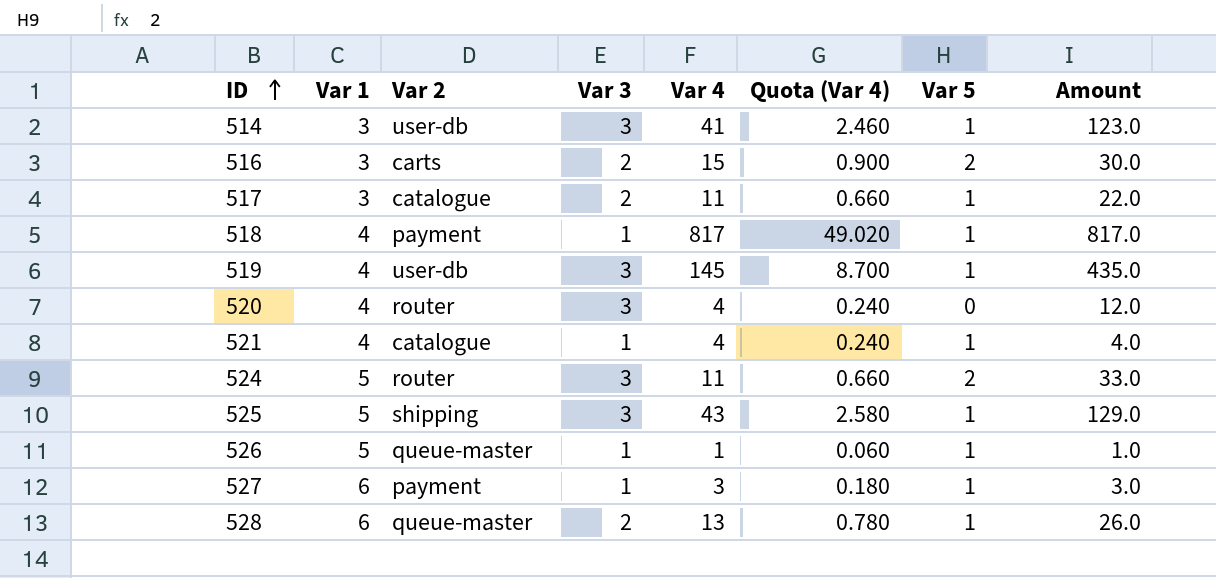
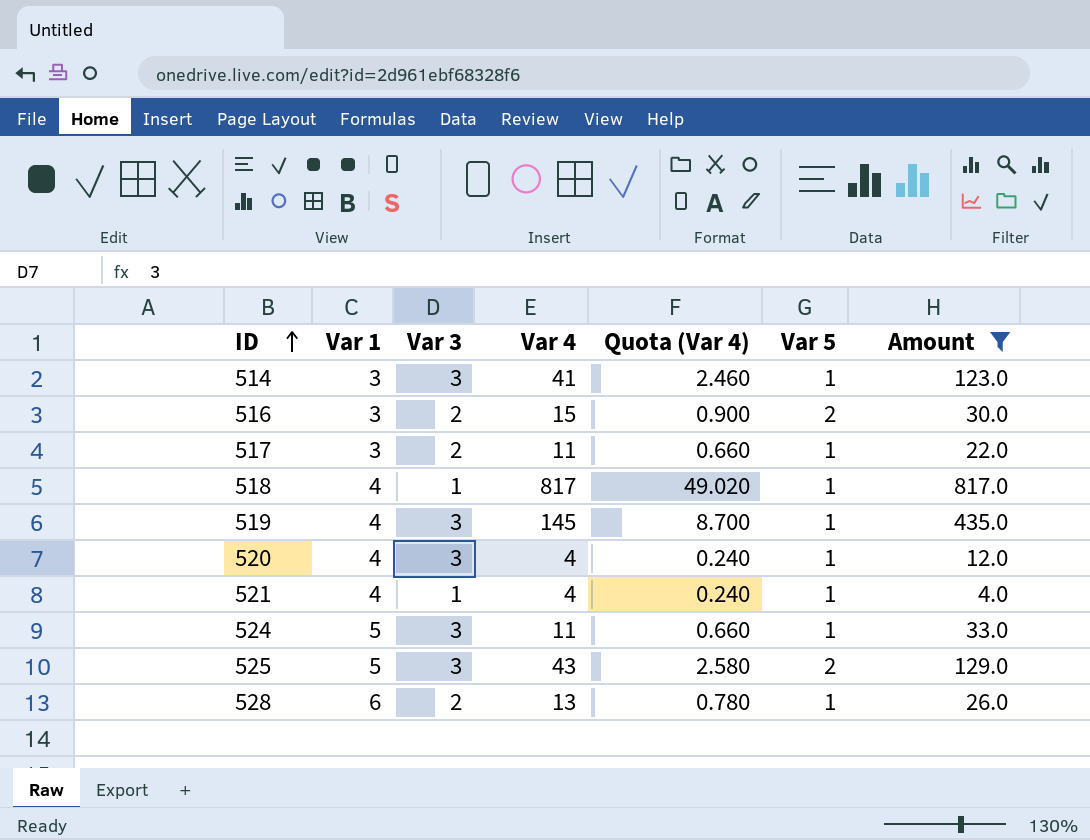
filter: none -> Amount >= 4.0
column Var 2 | position: 3 -> none
520 | Var 5: 0 -> 1
524 | Var 5: 2 -> 1
525 | Var 5: 1 -> 2

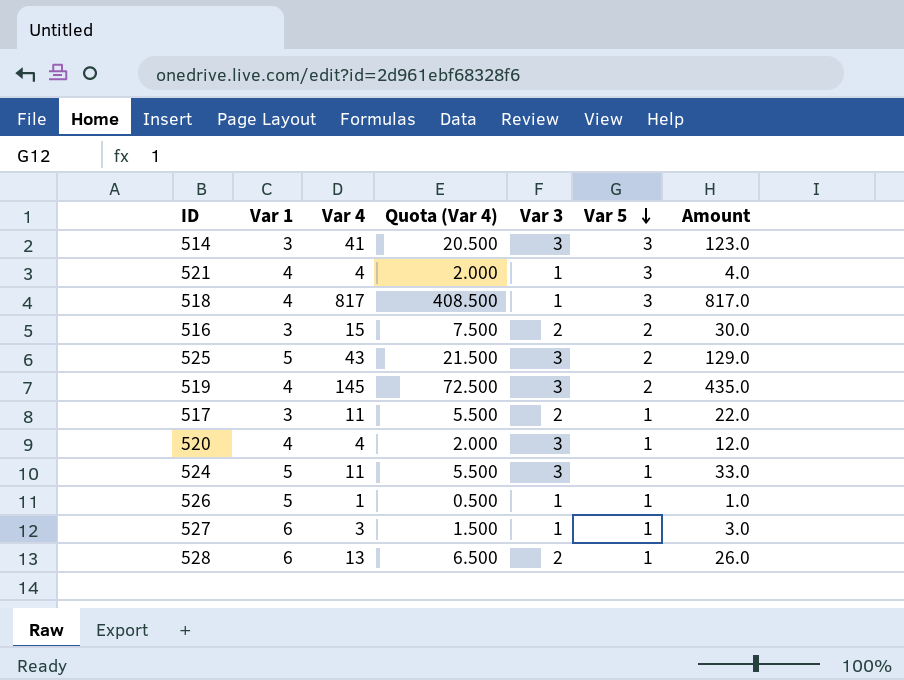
filter: Amount >= 4.0 -> none
row order: ID ascending -> Var 5 descending
column Quota (Var 4) | formula: [Var 4] * 0.06 -> [Var 4] * 0.5
column Var 3 | position: 3 -> 5
514 | Var 5: 1 -> 3
521 | Var 5: 1 -> 3
518 | Var 5: 1 -> 3
519 | Var 5: 1 -> 2

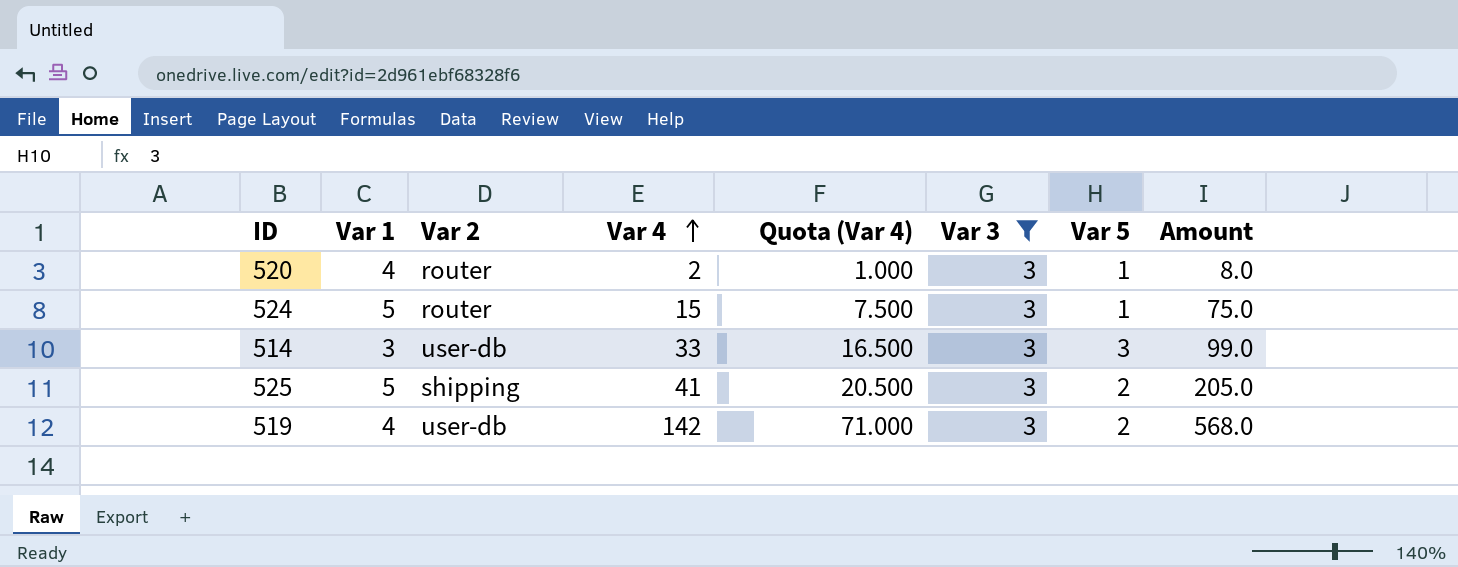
filter: none -> Var 3 = 3
row order: Var 5 descending -> Var 4 ascending
column Var 2 | position: none -> 3
column Amount | formula: [Var 4] * [Var 3] -> [Var 1] * [Var 4]
520 | Var 4: 4 -> 2
520 | Quota (Var 4): 2.000 -> 1.000
524 | Var 4: 11 -> 15
524 | Quota (Var 4): 5.500 -> 7.500
514 | Var 4: 41 -> 33
514 | Quota (Var 4): 20.500 -> 16.500
525 | Var 4: 43 -> 41
525 | Quota (Var 4): 21.500 -> 20.500
519 | Var 4: 145 -> 142
519 | Quota (Var 4): 72.500 -> 71.000

